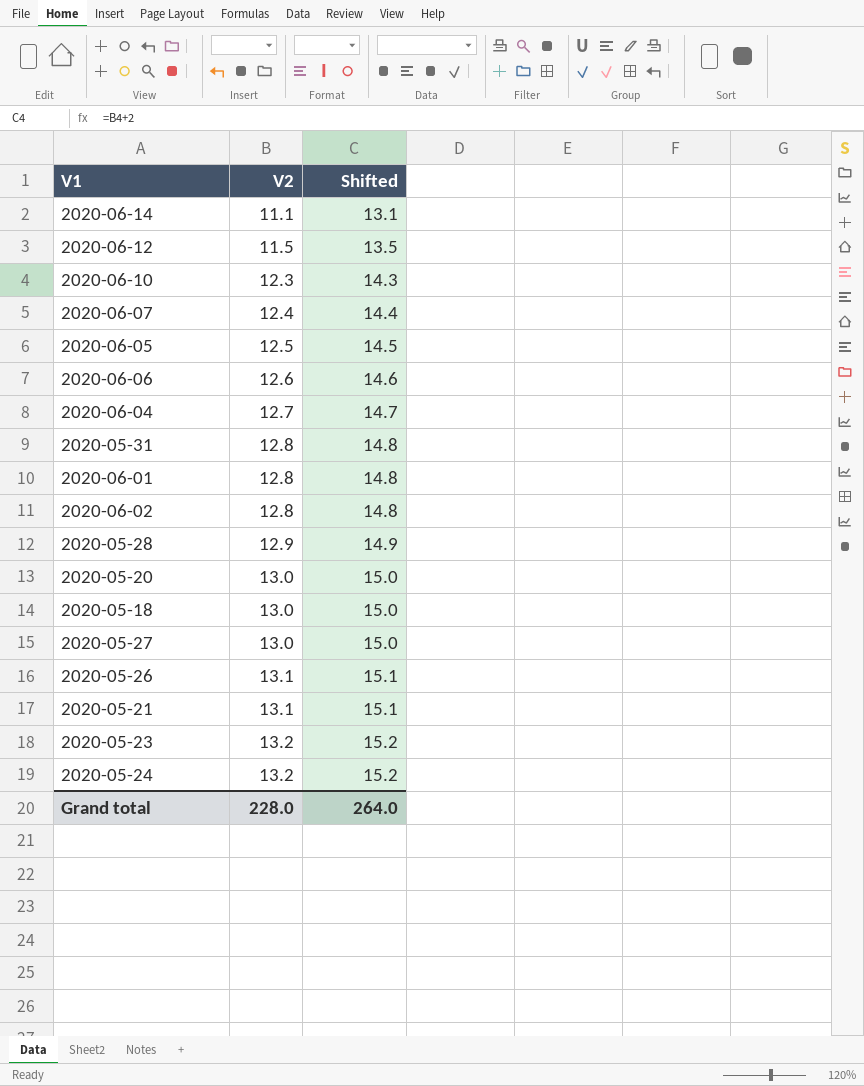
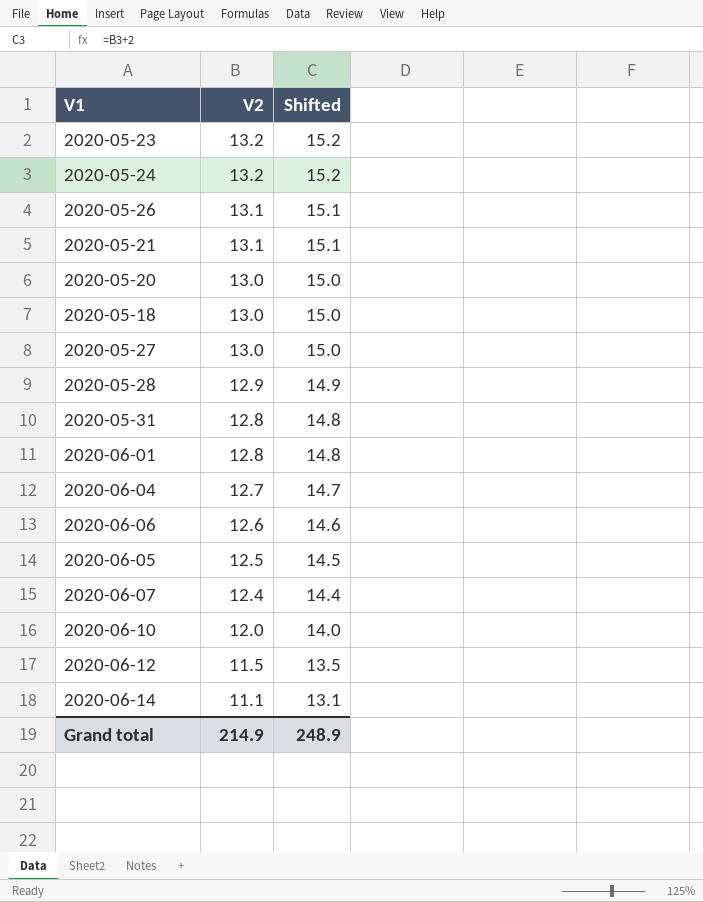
row order: V2 ascending -> V2 descending
row 2020-06-02: 12.8 | 14.8 -> none
2020-06-10 | V2: 12.3 -> 12.0
2020-06-10 | Shifted: 14.3 -> 14.0
Grand total | V2: 228.0 -> 214.9
Grand total | Shifted: 264.0 -> 248.9

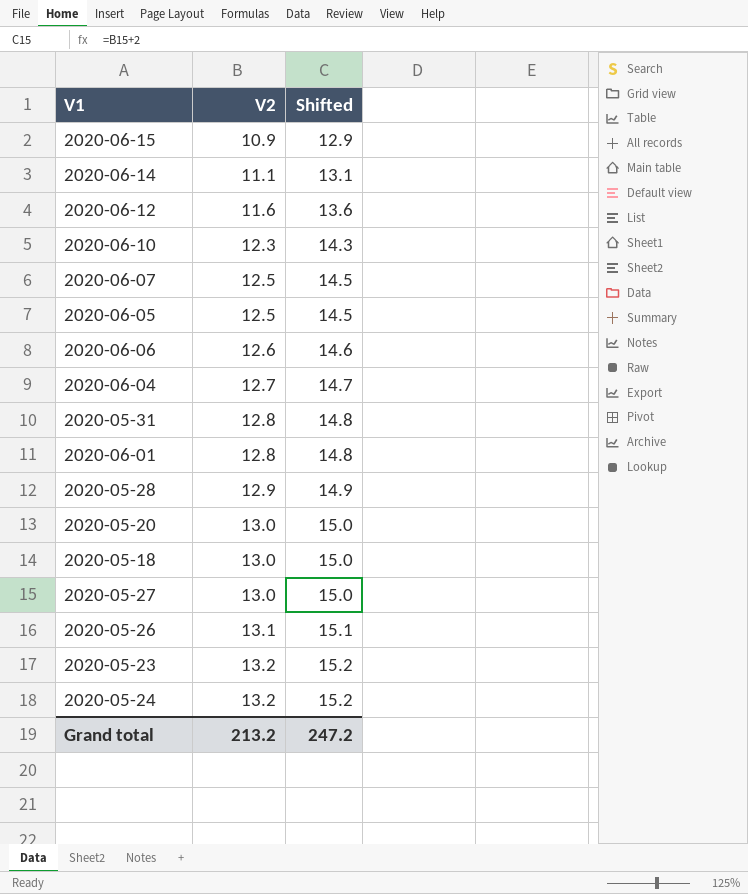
row order: V2 descending -> V2 ascending
row 2020-05-21: 13.1 | 15.1 -> none
row 2020-06-15: none -> 10.9 | 12.9
2020-06-12 | V2: 11.5 -> 11.6
2020-06-12 | Shifted: 13.5 -> 13.6
2020-06-10 | V2: 12.0 -> 12.3
2020-06-10 | Shifted: 14.0 -> 14.3
2020-06-07 | V2: 12.4 -> 12.5
2020-06-07 | Shifted: 14.4 -> 14.5
Grand total | V2: 214.9 -> 213.2
Grand total | Shifted: 248.9 -> 247.2

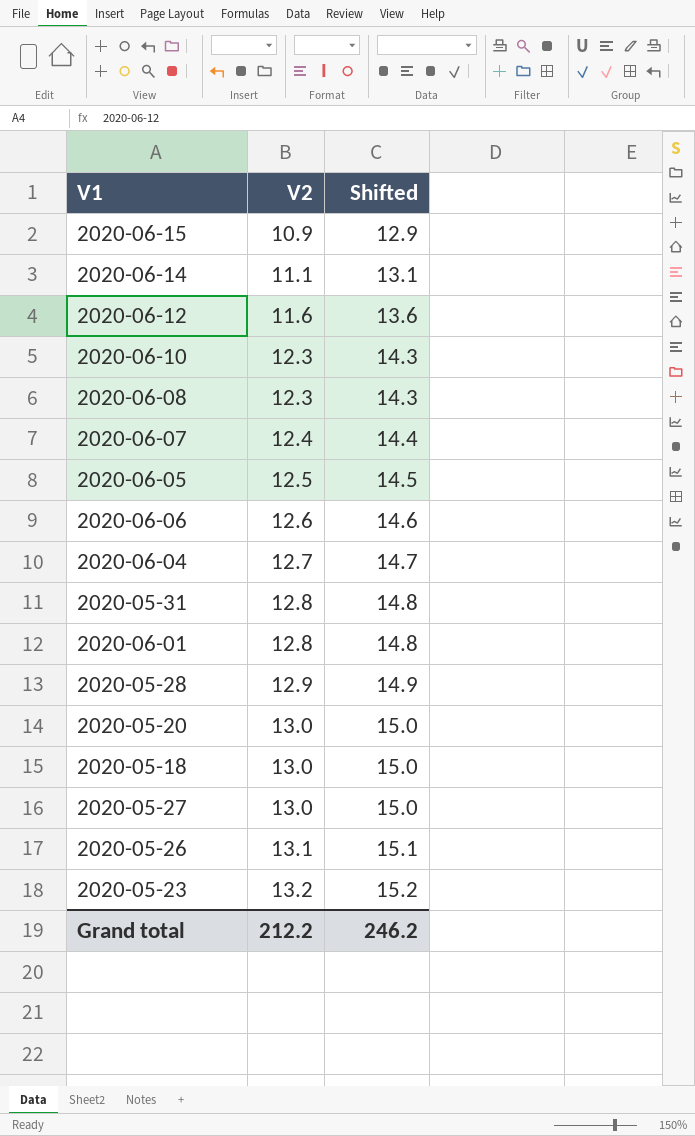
row 2020-05-24: 13.2 | 15.2 -> none
row 2020-06-08: none -> 12.3 | 14.3
2020-06-07 | V2: 12.5 -> 12.4
2020-06-07 | Shifted: 14.5 -> 14.4
Grand total | V2: 213.2 -> 212.2
Grand total | Shifted: 247.2 -> 246.2

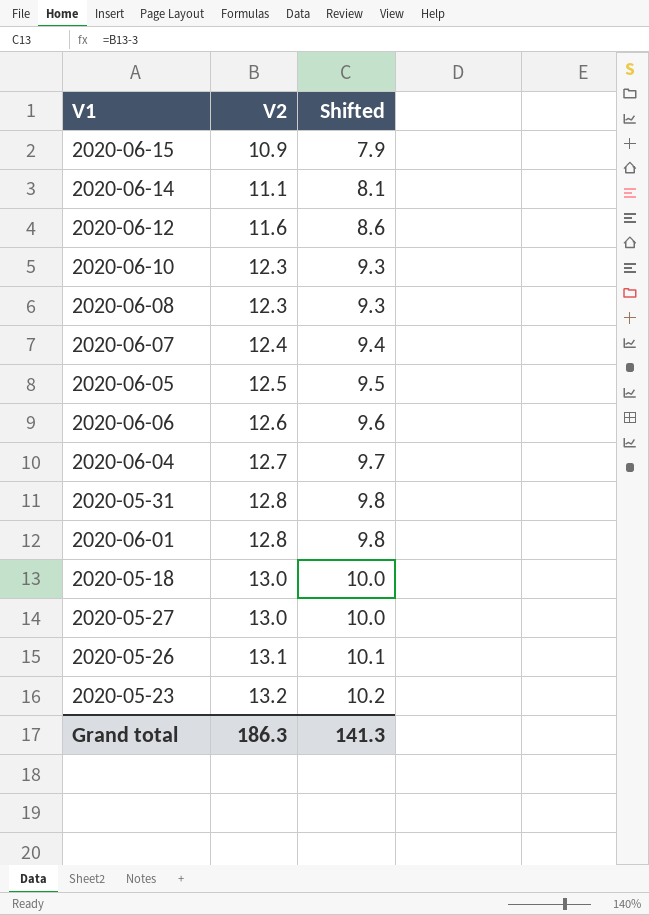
column Shifted | formula: [V2] + 2 -> [V2] - 3
row 2020-05-28: 12.9 | 14.9 -> none
row 2020-05-20: 13.0 | 15.0 -> none
Grand total | V2: 212.2 -> 186.3
Grand total | Shifted: 246.2 -> 141.3

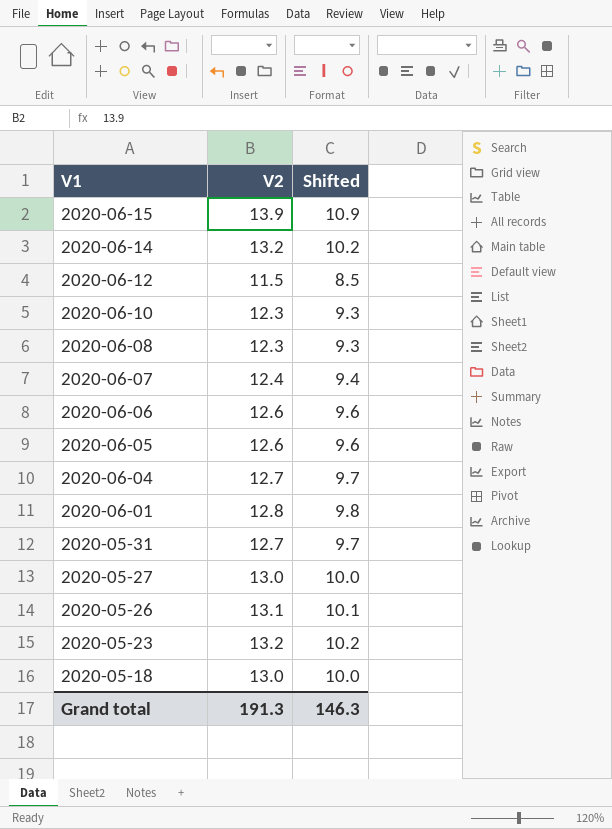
row order: V2 ascending -> V1 descending
2020-06-15 | V2: 10.9 -> 13.9
2020-06-15 | Shifted: 7.9 -> 10.9
2020-06-14 | V2: 11.1 -> 13.2
2020-06-14 | Shifted: 8.1 -> 10.2
2020-06-12 | V2: 11.6 -> 11.5
2020-06-12 | Shifted: 8.6 -> 8.5
2020-06-05 | V2: 12.5 -> 12.6
2020-06-05 | Shifted: 9.5 -> 9.6
2020-05-31 | V2: 12.8 -> 12.7
2020-05-31 | Shifted: 9.8 -> 9.7
Grand total | V2: 186.3 -> 191.3
Grand total | Shifted: 141.3 -> 146.3

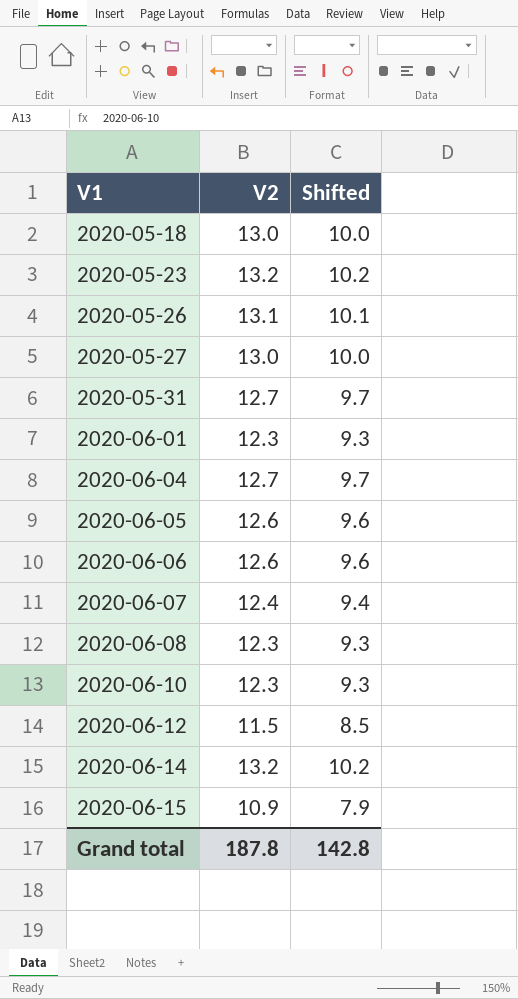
row order: V1 descending -> V1 ascending
2020-06-01 | V2: 12.8 -> 12.3
2020-06-01 | Shifted: 9.8 -> 9.3
2020-06-15 | V2: 13.9 -> 10.9
2020-06-15 | Shifted: 10.9 -> 7.9
Grand total | V2: 191.3 -> 187.8
Grand total | Shifted: 146.3 -> 142.8

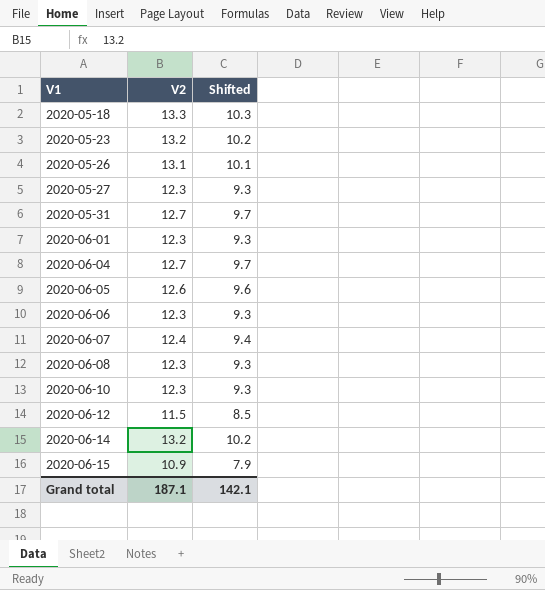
2020-05-18 | V2: 13.0 -> 13.3
2020-05-18 | Shifted: 10.0 -> 10.3
2020-05-27 | V2: 13.0 -> 12.3
2020-05-27 | Shifted: 10.0 -> 9.3
2020-06-06 | V2: 12.6 -> 12.3
2020-06-06 | Shifted: 9.6 -> 9.3
Grand total | V2: 187.8 -> 187.1
Grand total | Shifted: 142.8 -> 142.1

